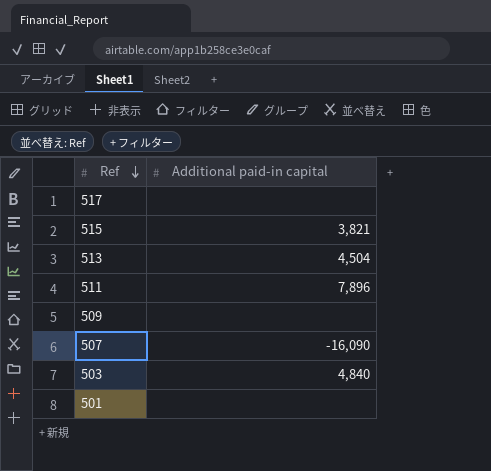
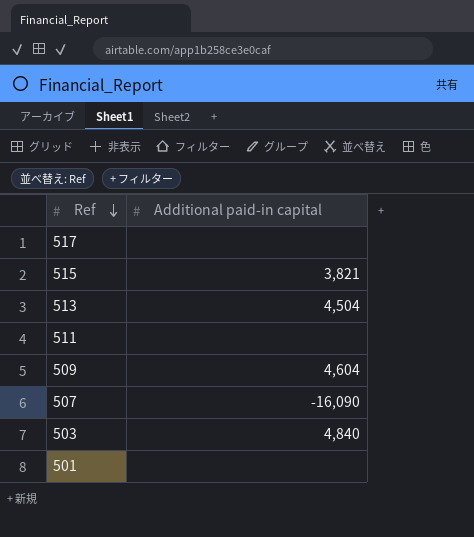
511 | Additional paid-in capital: 7,896 -> none
509 | Additional paid-in capital: none -> 4,604

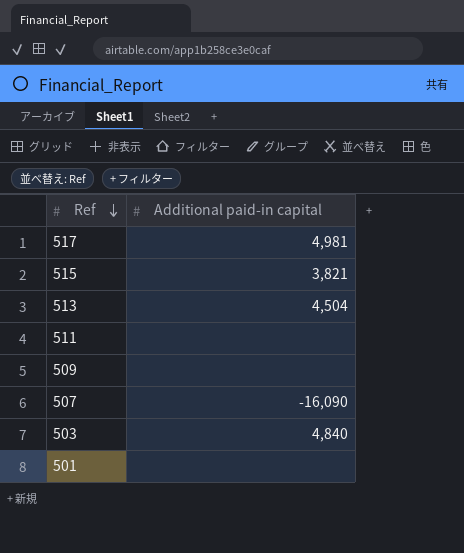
517 | Additional paid-in capital: none -> 4,981
509 | Additional paid-in capital: 4,604 -> none

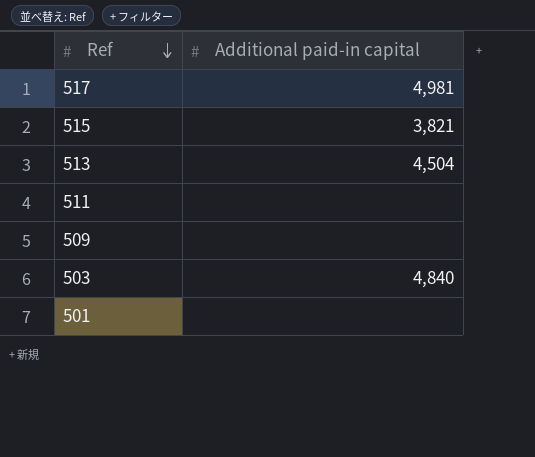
row 507: -16,090 -> none

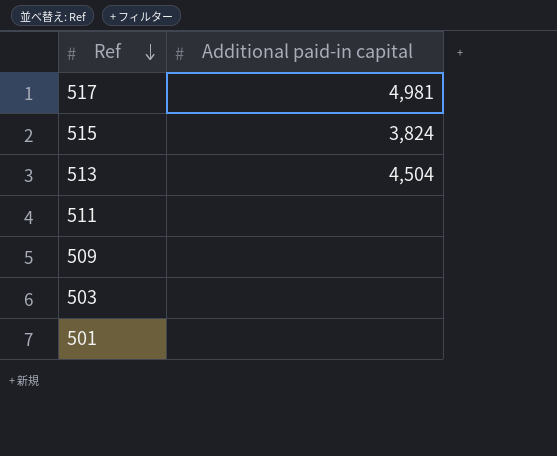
515 | Additional paid-in capital: 3,821 -> 3,824
503 | Additional paid-in capital: 4,840 -> none

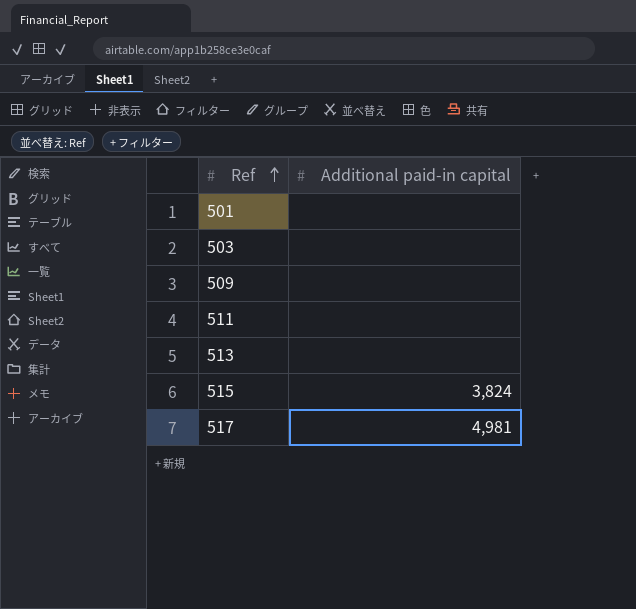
row order: Ref descending -> Ref ascending
513 | Additional paid-in capital: 4,504 -> none

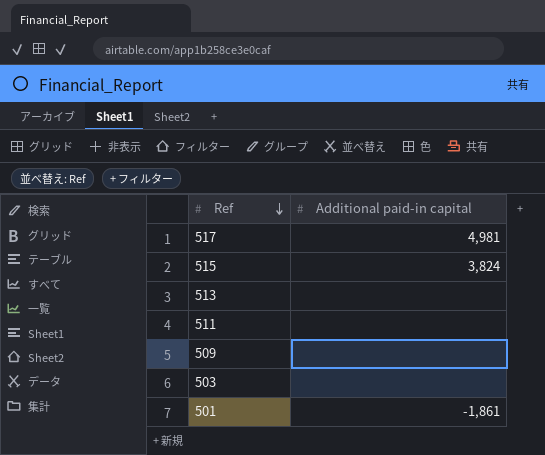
row order: Ref ascending -> Ref descending
501 | Additional paid-in capital: none -> -1,861

